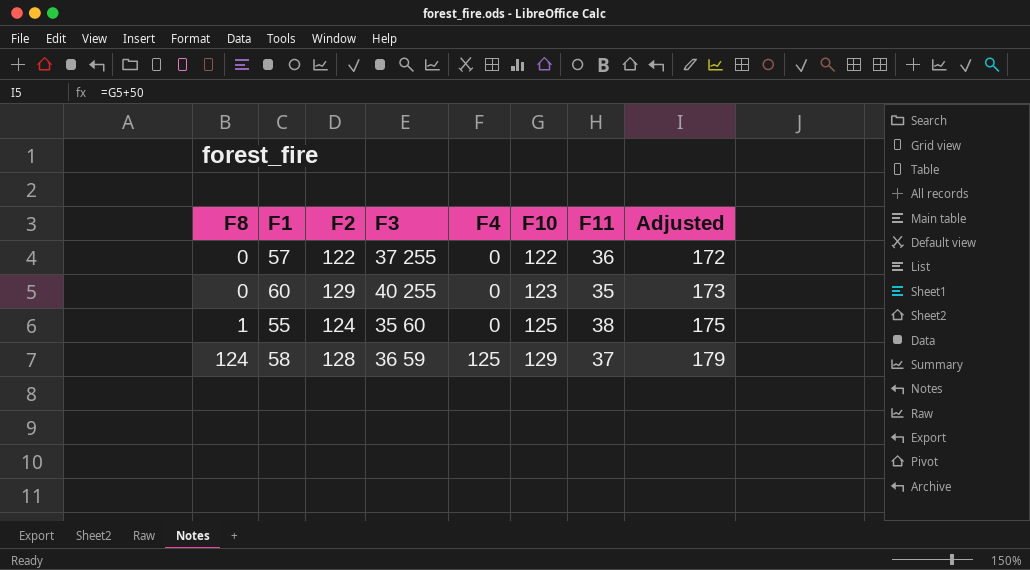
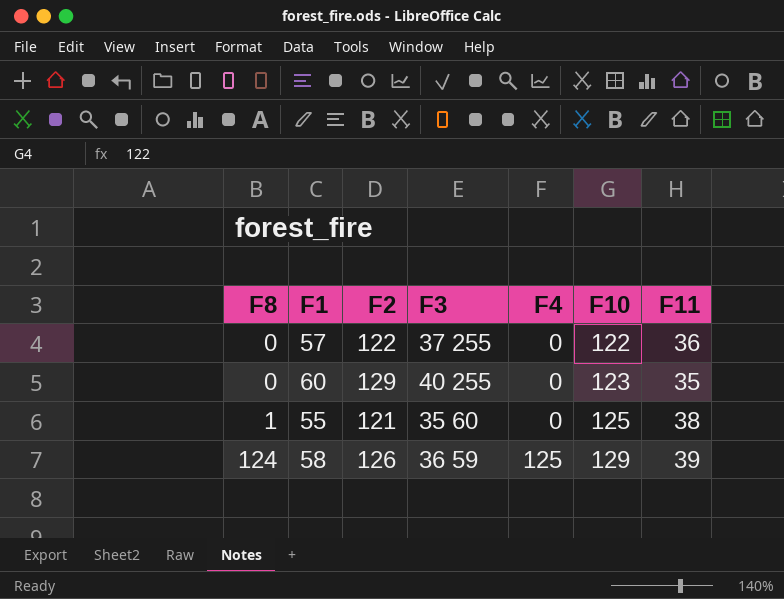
column Adjusted | formula: [F10] + 50 -> none
55 | F2: 124 -> 121
58 | F2: 128 -> 126
58 | F11: 37 -> 39

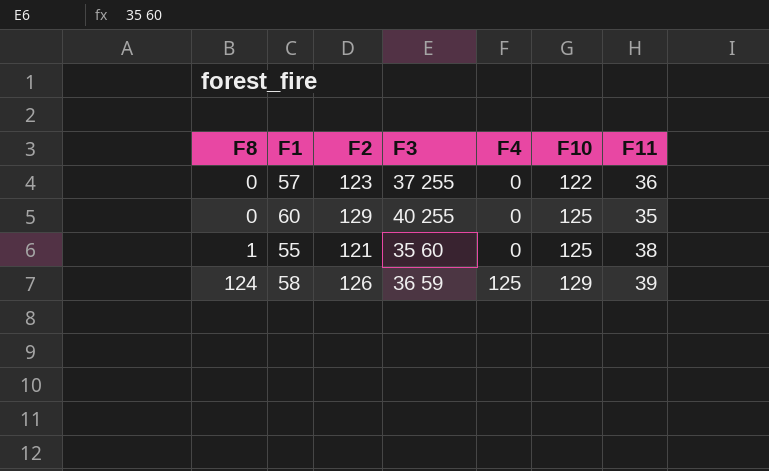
57 | F2: 122 -> 123
60 | F10: 123 -> 125

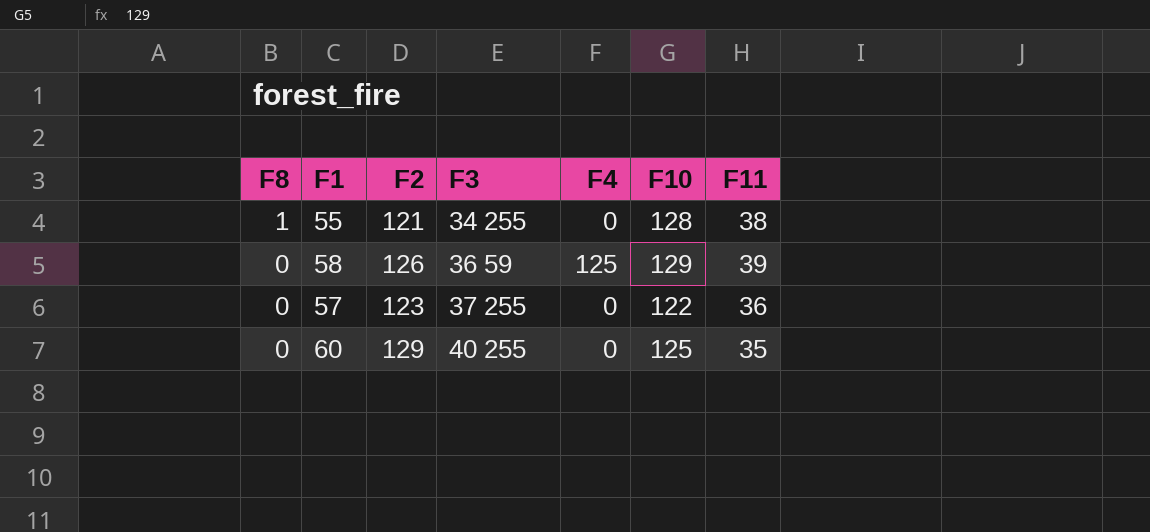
row order: F8 ascending -> F8 descending
55 | F3: 35 60 -> 34 255
55 | F10: 125 -> 128
58 | F8: 124 -> 0

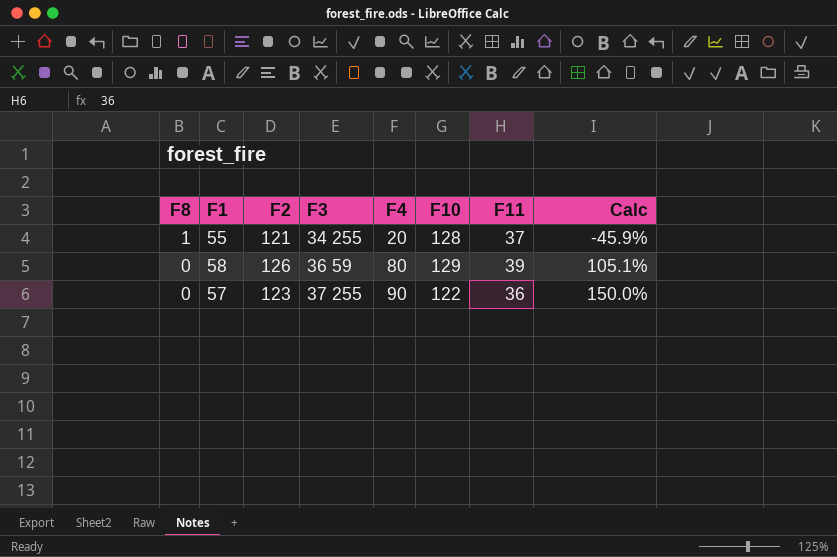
column Calc | formula: none -> ([F4] - [F11]) / [F11]
row 60: 0 | 129 | 40 255 | 0 | 125 | 35 -> none
55 | F4: 0 -> 20
55 | F11: 38 -> 37
58 | F4: 125 -> 80
57 | F4: 0 -> 90

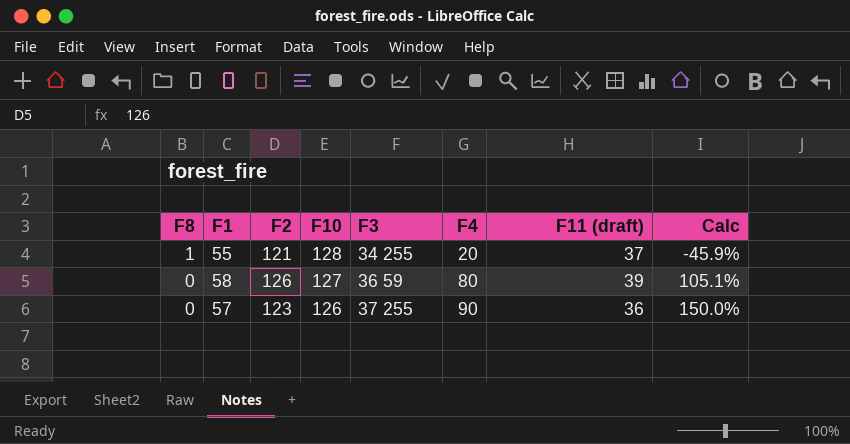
column F10 | position: 6 -> 4
column name: F11 -> F11 (draft)
58 | F10: 129 -> 127
57 | F10: 122 -> 126

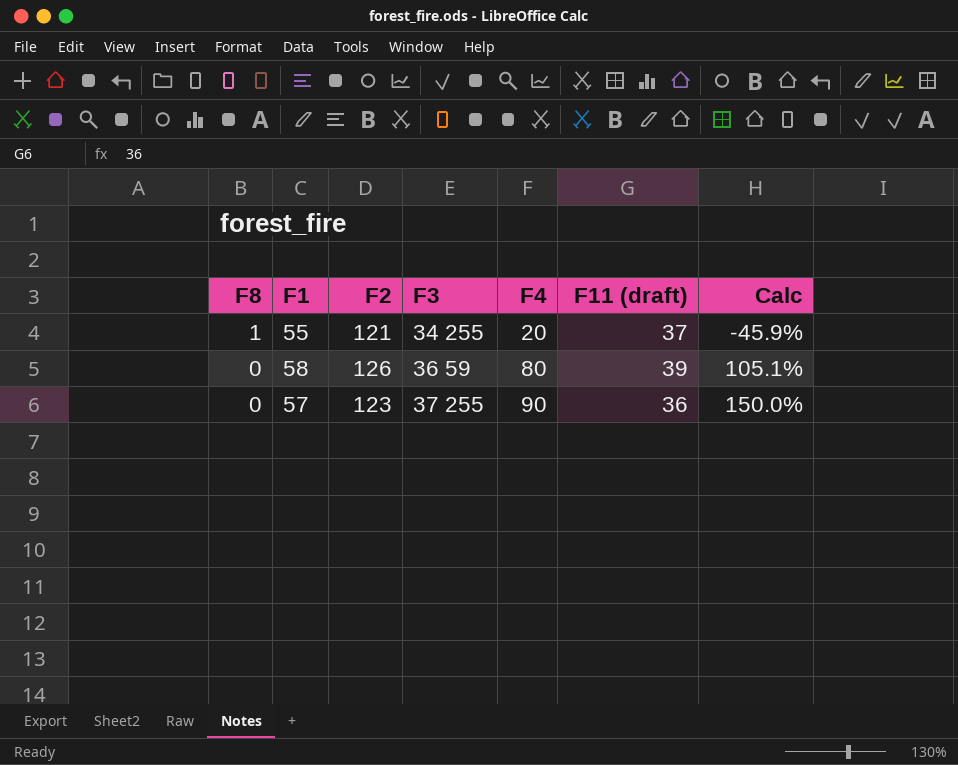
column F10 | position: 4 -> none

